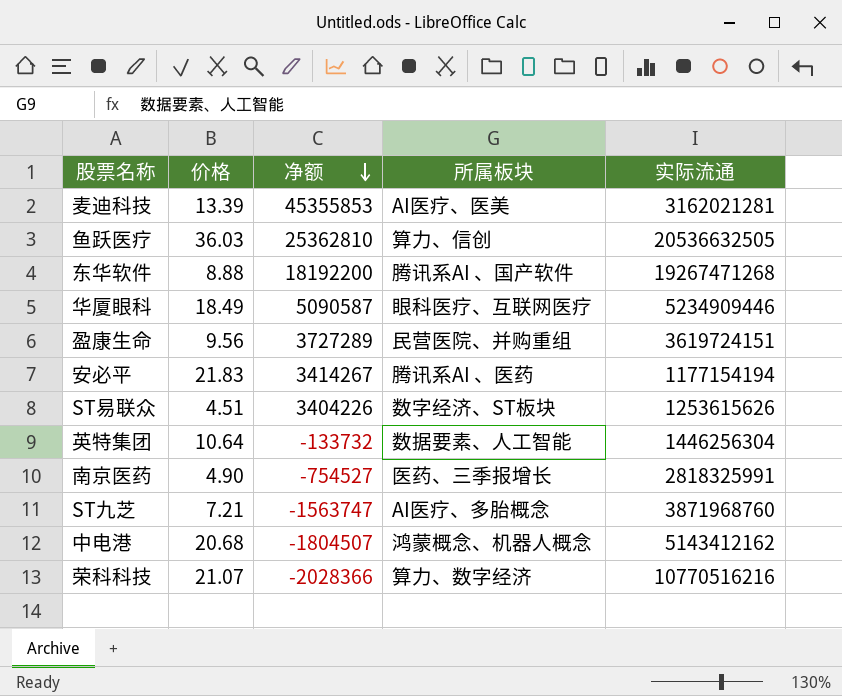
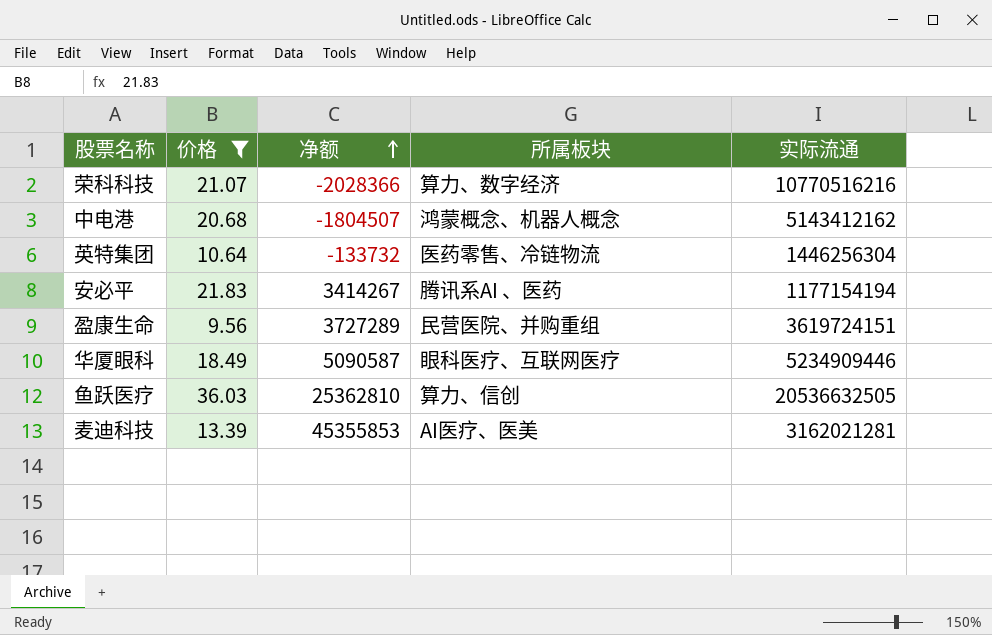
filter: none -> 价格 >= 9.56
row order: 净额 descending -> 净额 ascending
英特集团 | 所属板块: 数据要素、人工智能 -> 医药零售、冷链物流

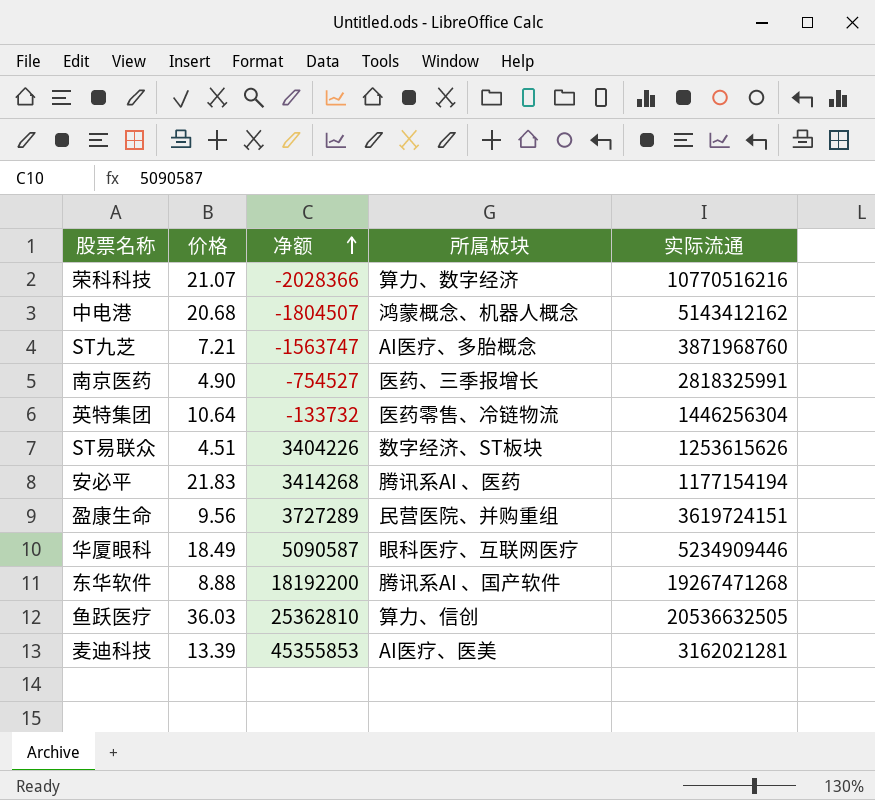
filter: 价格 >= 9.56 -> none
安必平 | 净额: 3414267 -> 3414268

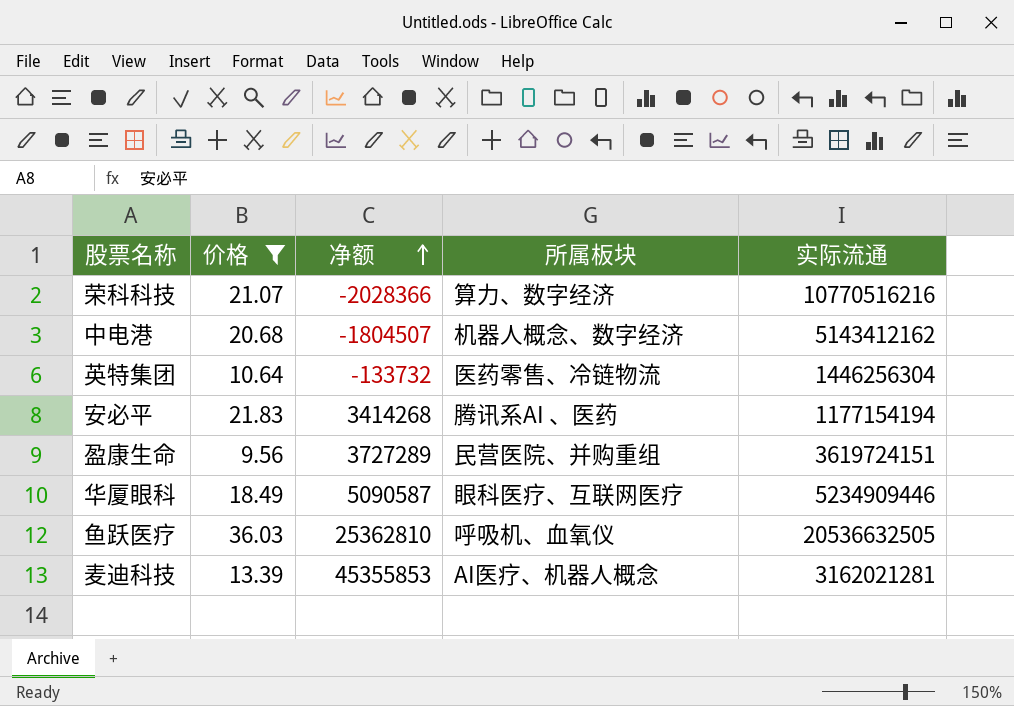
filter: none -> 价格 >= 9.56
中电港 | 所属板块: 鸿蒙概念、机器人概念 -> 机器人概念、数字经济
鱼跃医疗 | 所属板块: 算力、信创 -> 呼吸机、血氧仪
麦迪科技 | 所属板块: AI医疗、医美 -> AI医疗、机器人概念

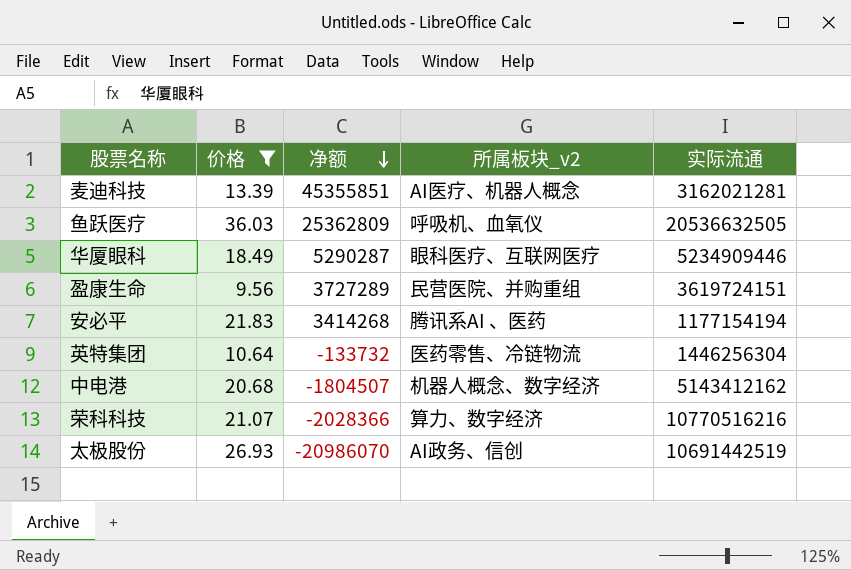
row order: 净额 ascending -> 净额 descending
column name: 所属板块 -> 所属板块_v2
麦迪科技 | 净额: 45355853 -> 45355851
鱼跃医疗 | 净额: 25362810 -> 25362809
华厦眼科 | 净额: 5090587 -> 5290287
row 太极股份: none -> 26.93 | -20986070 | AI政务、信创 | 10691442519

